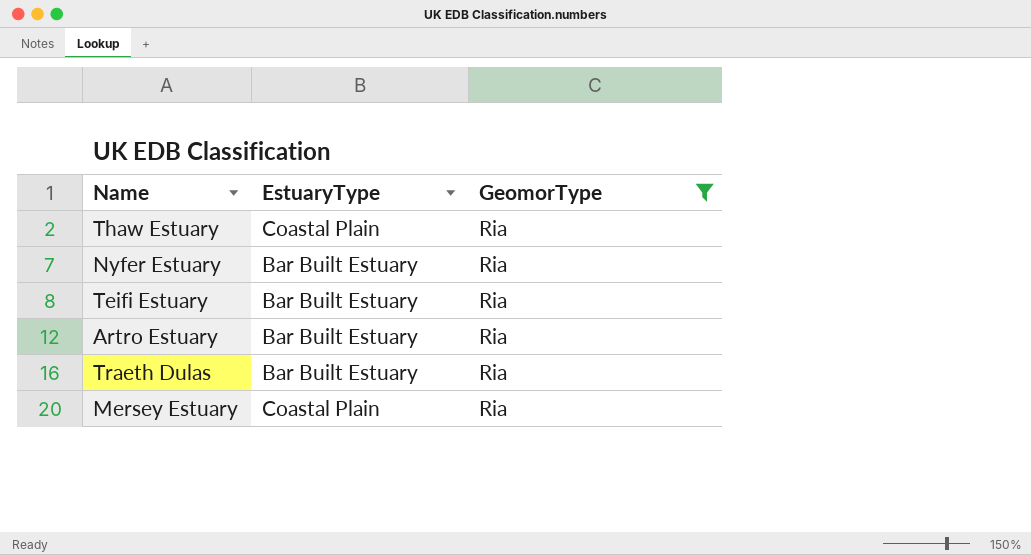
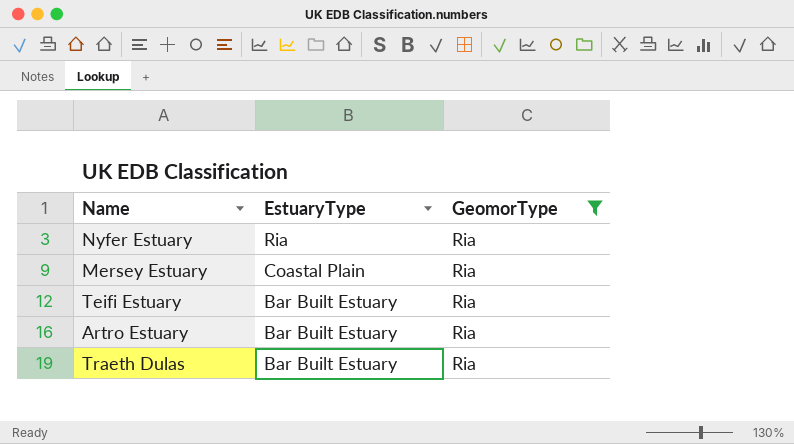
row order: none -> EstuaryType descending
row Thaw Estuary: Coastal Plain | Ria -> none
Nyfer Estuary | EstuaryType: Bar Built Estuary -> Ria

